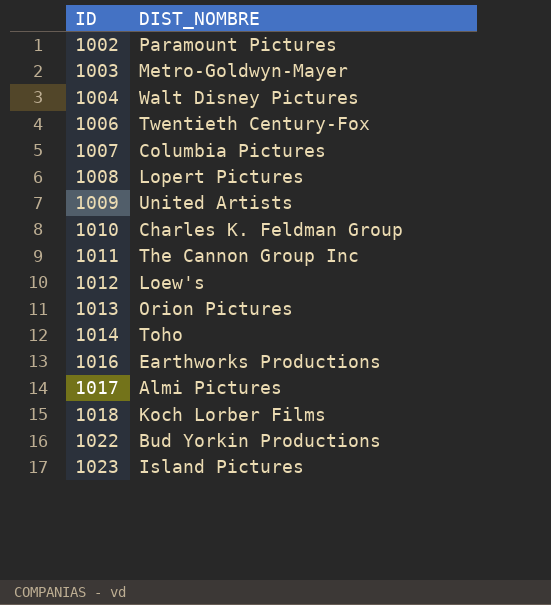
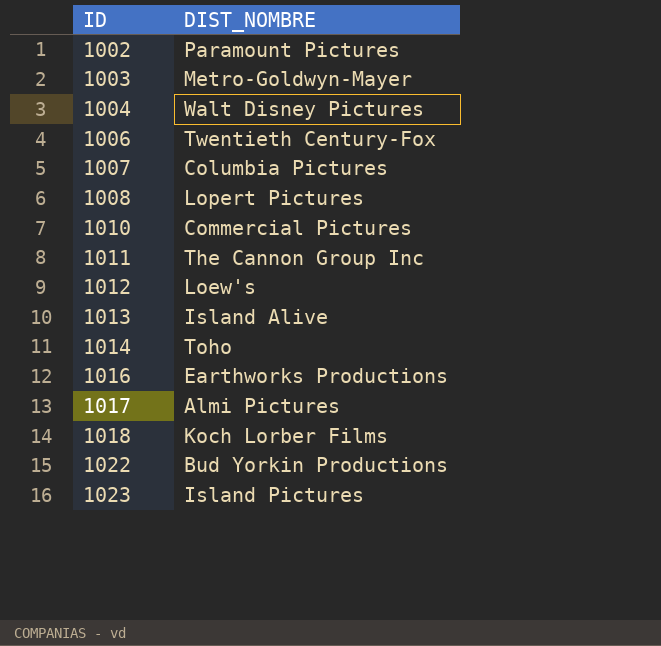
row 1009: United Artists -> none
1010 | DIST_NOMBRE: Charles K. Feldman Group -> Commercial Pictures
1013 | DIST_NOMBRE: Orion Pictures -> Island Alive

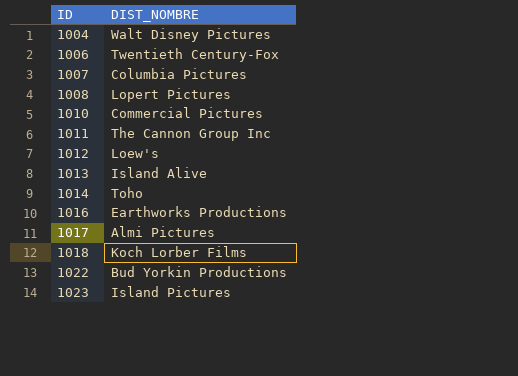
row 1002: Paramount Pictures -> none
row 1003: Metro-Goldwyn-Mayer -> none

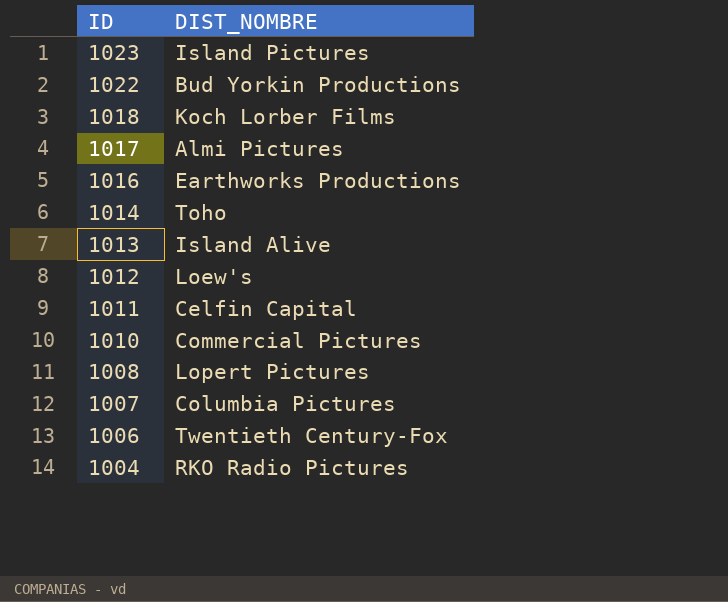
row order: ID ascending -> ID descending
1011 | DIST_NOMBRE: The Cannon Group Inc -> Celfin Capital
1004 | DIST_NOMBRE: Walt Disney Pictures -> RKO Radio Pictures

